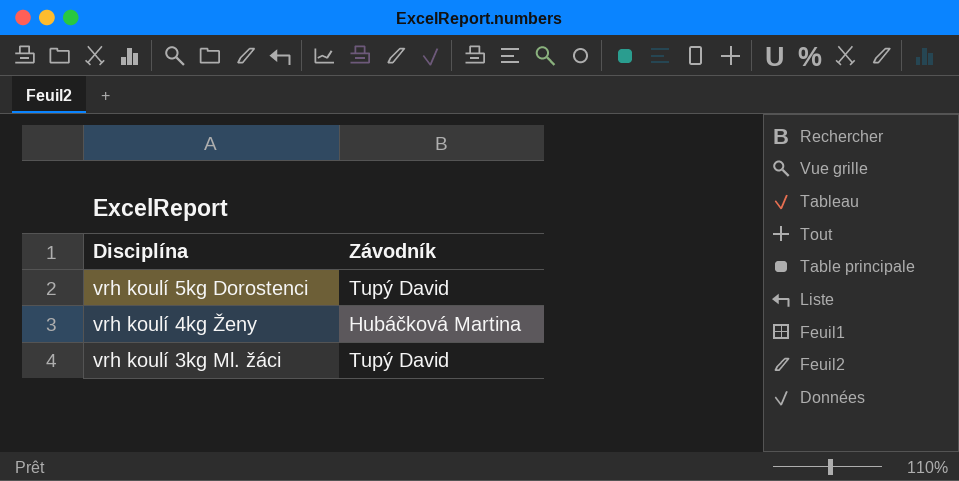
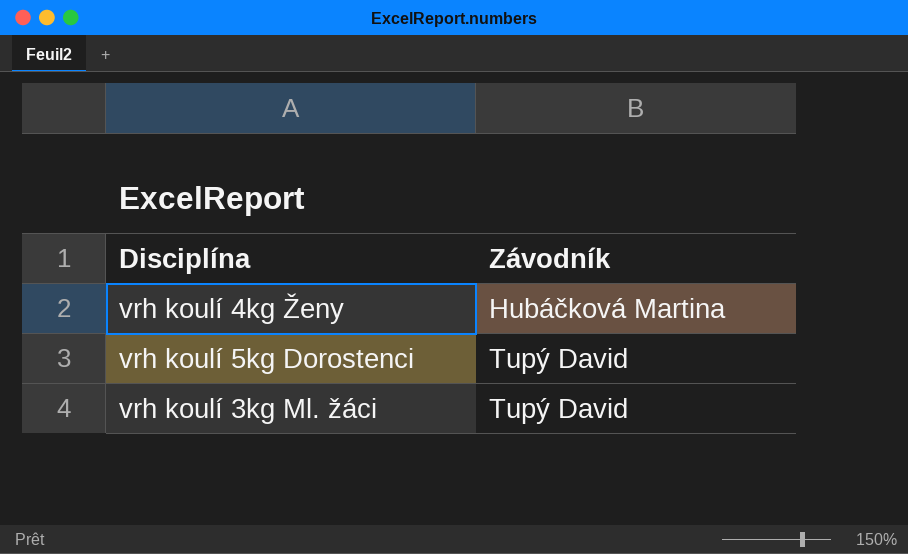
row order: Disciplína descending -> Závodník ascending

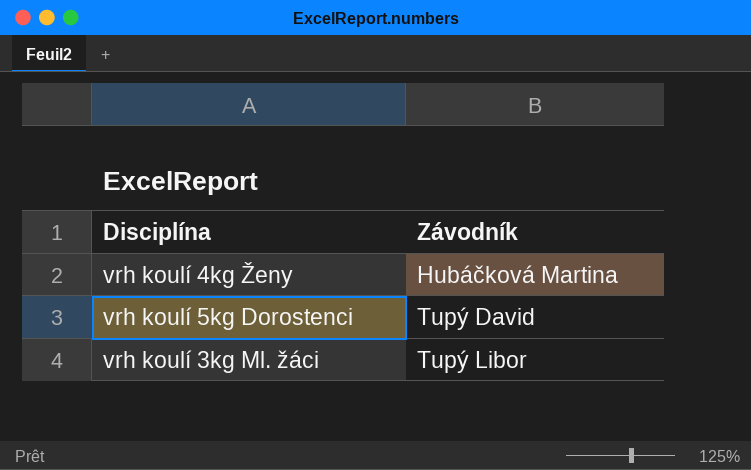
vrh koulí 3kg Ml. žáci | Závodník: Tupý David -> Tupý Libor

